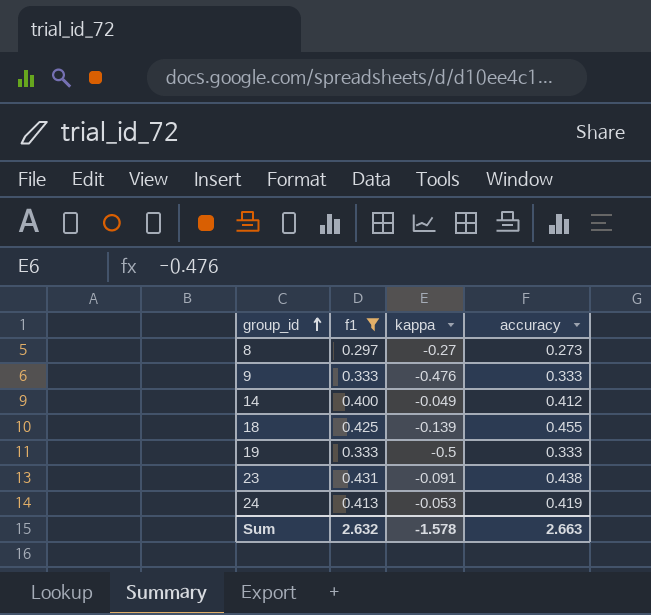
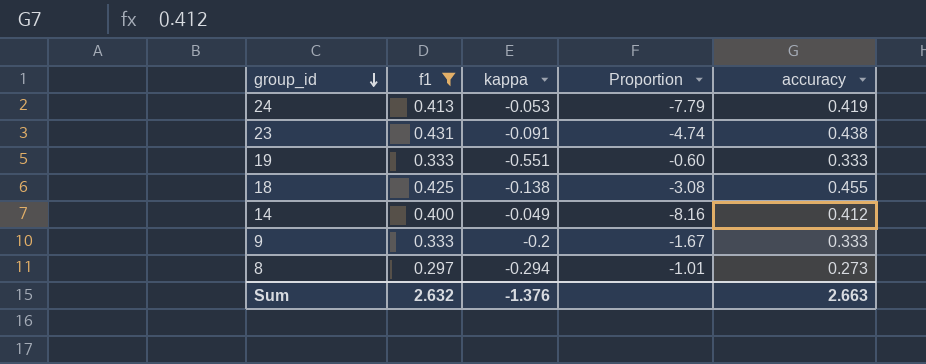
row order: group_id ascending -> group_id descending
column Proportion | formula: none -> [f1] / [kappa]
19 | kappa: -0.5 -> -0.551
18 | kappa: -0.139 -> -0.138
9 | kappa: -0.476 -> -0.2
8 | kappa: -0.27 -> -0.294
Sum | kappa: -1.578 -> -1.376

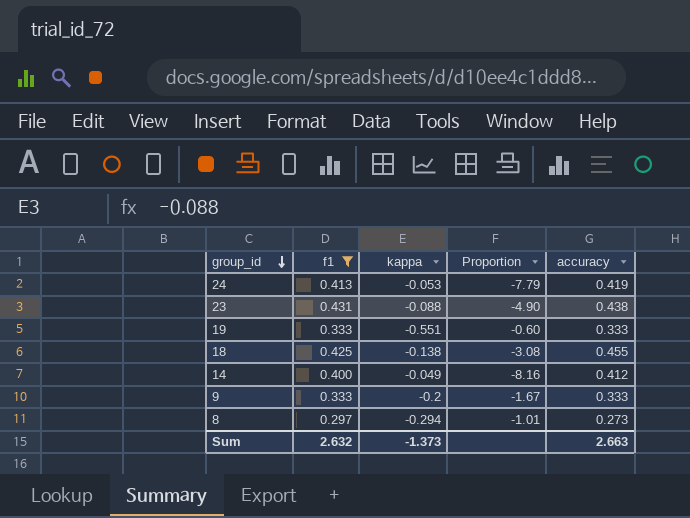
23 | kappa: -0.091 -> -0.088
23 | Proportion: -4.74 -> -4.90
Sum | kappa: -1.376 -> -1.373

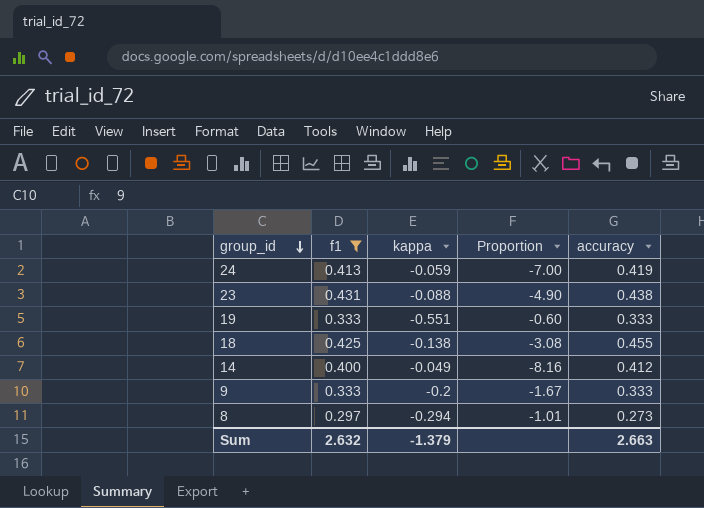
24 | kappa: -0.053 -> -0.059
24 | Proportion: -7.79 -> -7.00
Sum | kappa: -1.373 -> -1.379

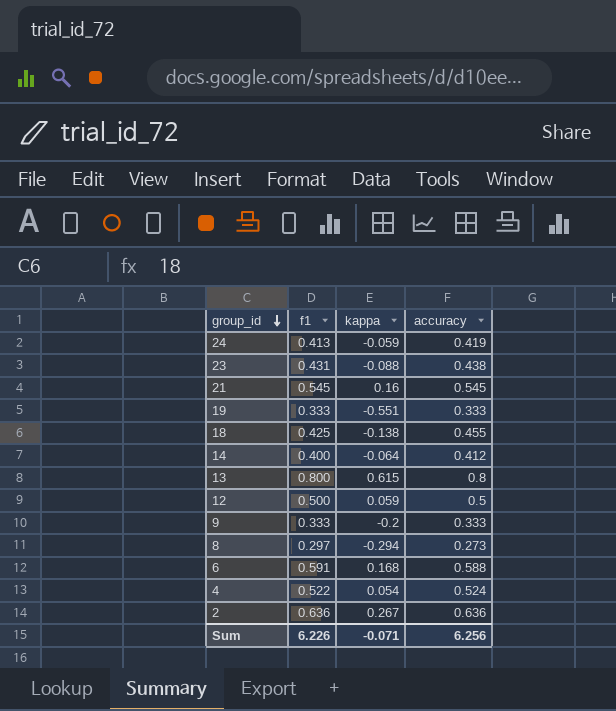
filter: f1 <= 0.431 -> none
column Proportion | formula: [f1] / [kappa] -> none
14 | kappa: -0.049 -> -0.064
Sum | f1: 2.632 -> 6.226
Sum | kappa: -1.379 -> -0.071
Sum | accuracy: 2.663 -> 6.256

